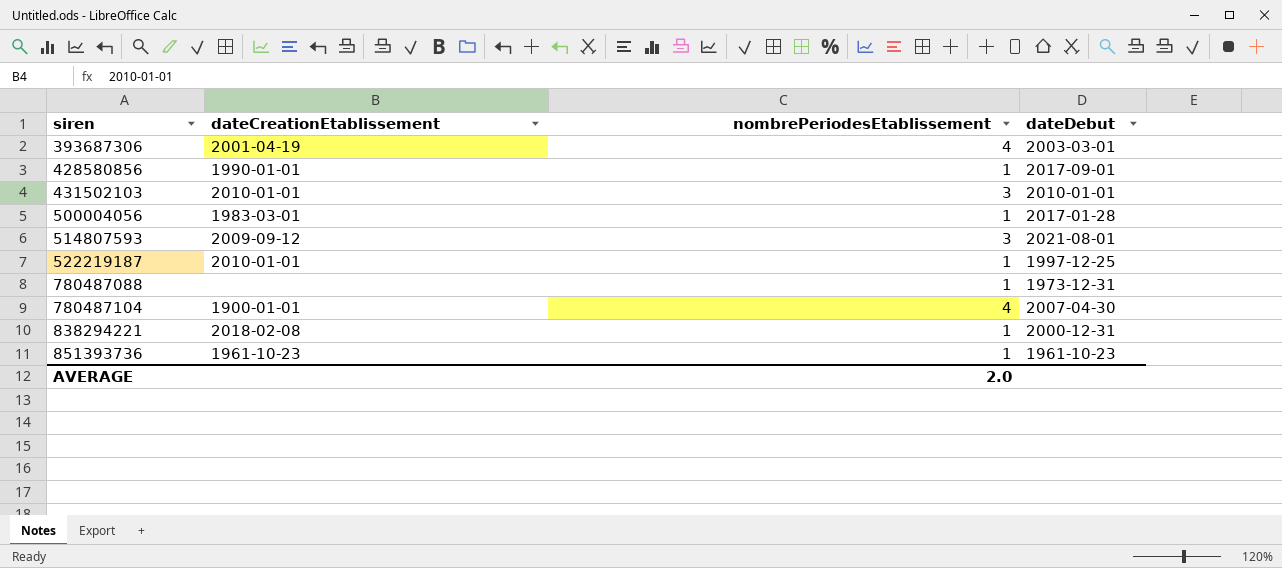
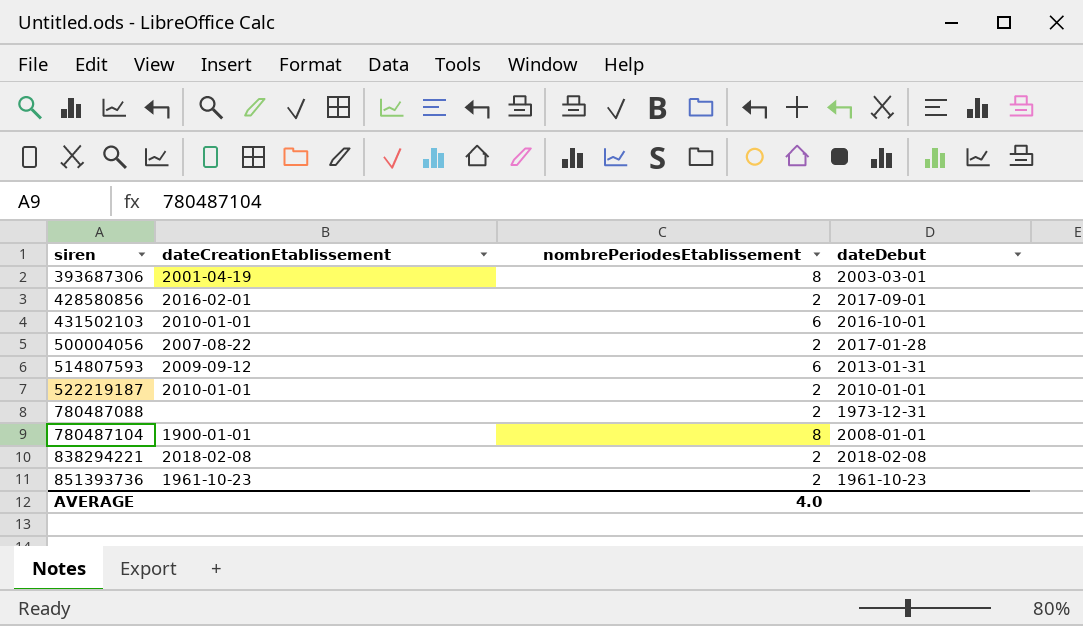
393687306 | nombrePeriodesEtablissement: 4 -> 8
428580856 | dateCreationEtablissement: 1990-01-01 -> 2016-02-01
428580856 | nombrePeriodesEtablissement: 1 -> 2
431502103 | nombrePeriodesEtablissement: 3 -> 6
431502103 | dateDebut: 2010-01-01 -> 2016-10-01
500004056 | dateCreationEtablissement: 1983-03-01 -> 2007-08-22
500004056 | nombrePeriodesEtablissement: 1 -> 2
514807593 | nombrePeriodesEtablissement: 3 -> 6
514807593 | dateDebut: 2021-08-01 -> 2013-01-31
522219187 | nombrePeriodesEtablissement: 1 -> 2
522219187 | dateDebut: 1997-12-25 -> 2010-01-01
780487088 | nombrePeriodesEtablissement: 1 -> 2
780487104 | nombrePeriodesEtablissement: 4 -> 8
780487104 | dateDebut: 2007-04-30 -> 2008-01-01
838294221 | nombrePeriodesEtablissement: 1 -> 2
838294221 | dateDebut: 2000-12-31 -> 2018-02-08
851393736 | nombrePeriodesEtablissement: 1 -> 2
AVERAGE | nombrePeriodesEtablissement: 2.0 -> 4.0

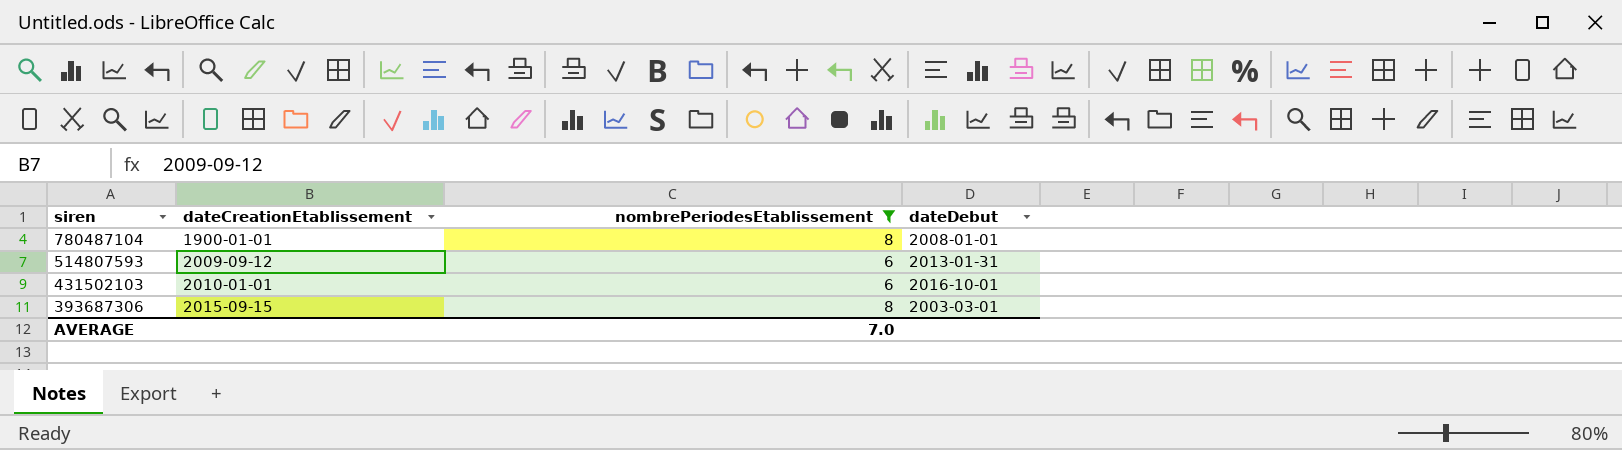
filter: none -> nombrePeriodesEtablissement != 2
row order: siren ascending -> siren descending
393687306 | dateCreationEtablissement: 2001-04-19 -> 2015-09-15
AVERAGE | nombrePeriodesEtablissement: 4.0 -> 7.0

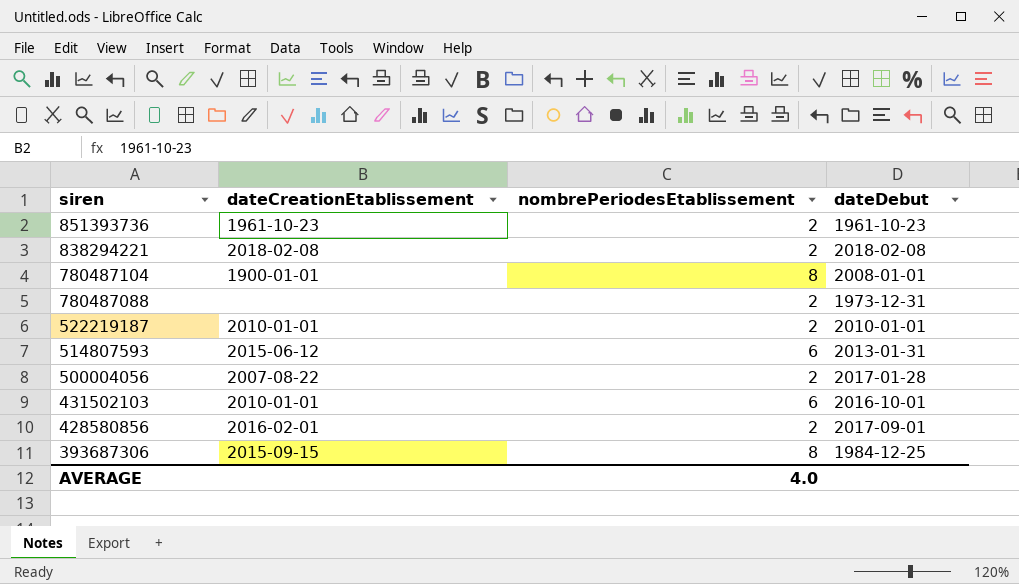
filter: nombrePeriodesEtablissement != 2 -> none
514807593 | dateCreationEtablissement: 2009-09-12 -> 2015-06-12
393687306 | dateDebut: 2003-03-01 -> 1984-12-25
AVERAGE | nombrePeriodesEtablissement: 7.0 -> 4.0

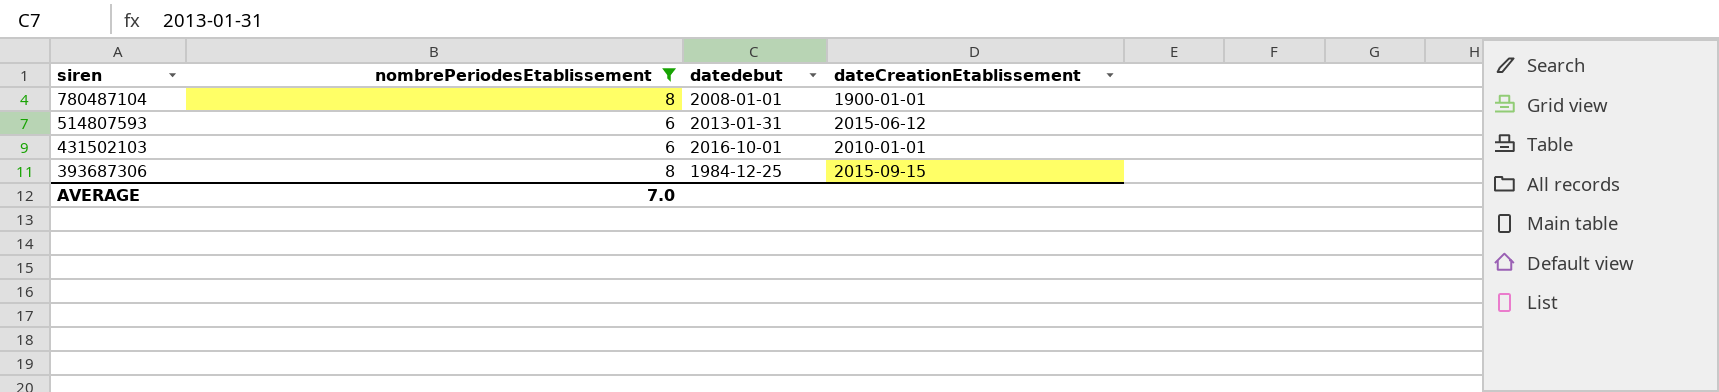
filter: none -> nombrePeriodesEtablissement != 2
column name: dateDebut -> datedebut
column dateCreationEtablissement | position: 2 -> 4
AVERAGE | nombrePeriodesEtablissement: 4.0 -> 7.0

